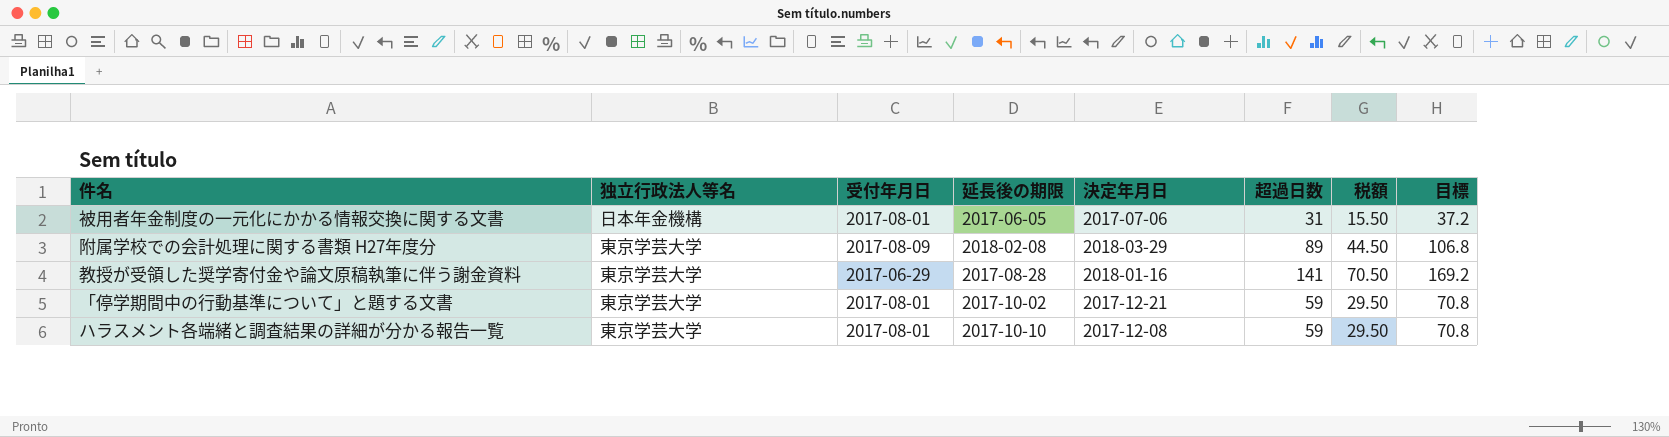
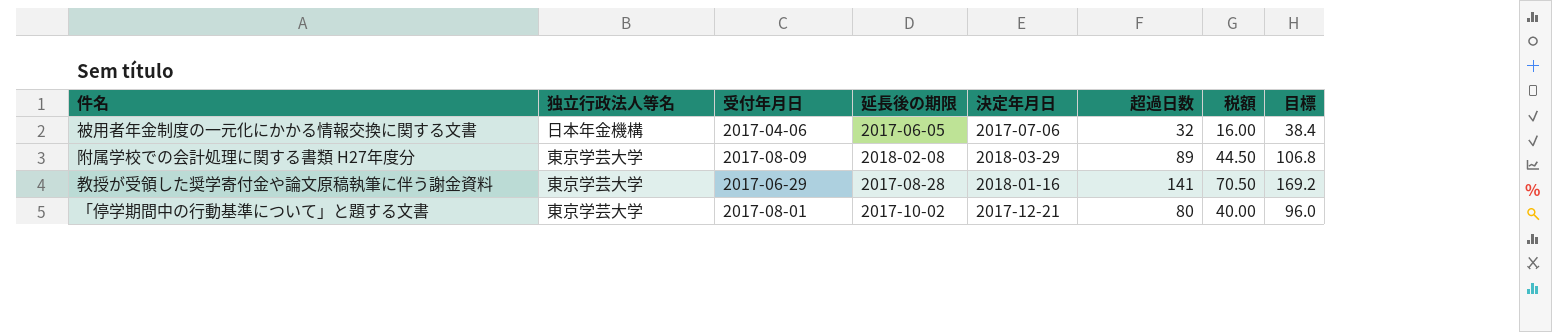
row ハラスメント各端緒と調査結果の詳細が分かる報告一覧: 東京学芸大学 | 2017-08-01 | 2017-10-10 | 2017-12-08 | 59 | 29.50 | 70.8 -> none
被用者年金制度の一元化にかかる情報交換に関する文書 | 受付年月日: 2017-08-01 -> 2017-04-06
被用者年金制度の一元化にかかる情報交換に関する文書 | 超過日数: 31 -> 32
被用者年金制度の一元化にかかる情報交換に関する文書 | 税額: 15.50 -> 16.00
被用者年金制度の一元化にかかる情報交換に関する文書 | 目標: 37.2 -> 38.4
「停学期間中の行動基準について」と題する文書 | 超過日数: 59 -> 80
「停学期間中の行動基準について」と題する文書 | 税額: 29.50 -> 40.00
「停学期間中の行動基準について」と題する文書 | 目標: 70.8 -> 96.0

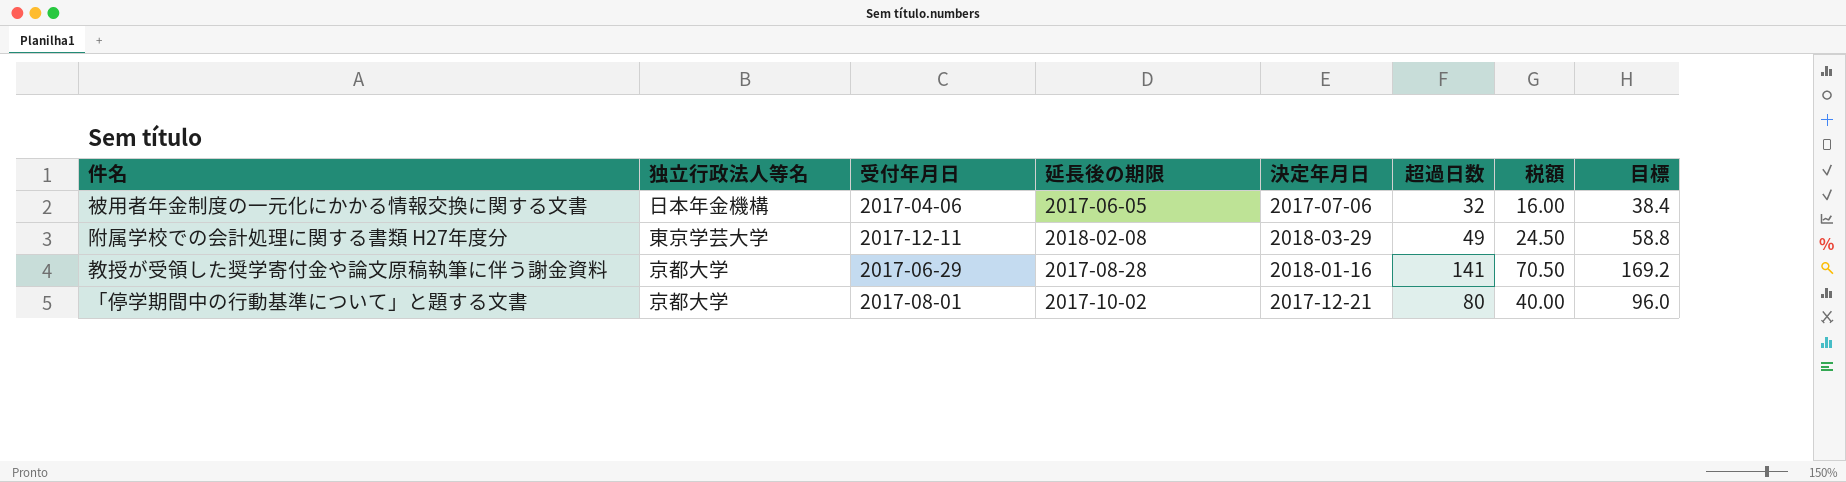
附属学校での会計処理に関する書類 H27年度分 | 受付年月日: 2017-08-09 -> 2017-12-11
附属学校での会計処理に関する書類 H27年度分 | 超過日数: 89 -> 49
附属学校での会計処理に関する書類 H27年度分 | 税額: 44.50 -> 24.50
附属学校での会計処理に関する書類 H27年度分 | 目標: 106.8 -> 58.8
教授が受領した奨学寄付金や論文原稿執筆に伴う謝金資料 | 独立行政法人等名: 東京学芸大学 -> 京都大学
「停学期間中の行動基準について」と題する文書 | 独立行政法人等名: 東京学芸大学 -> 京都大学

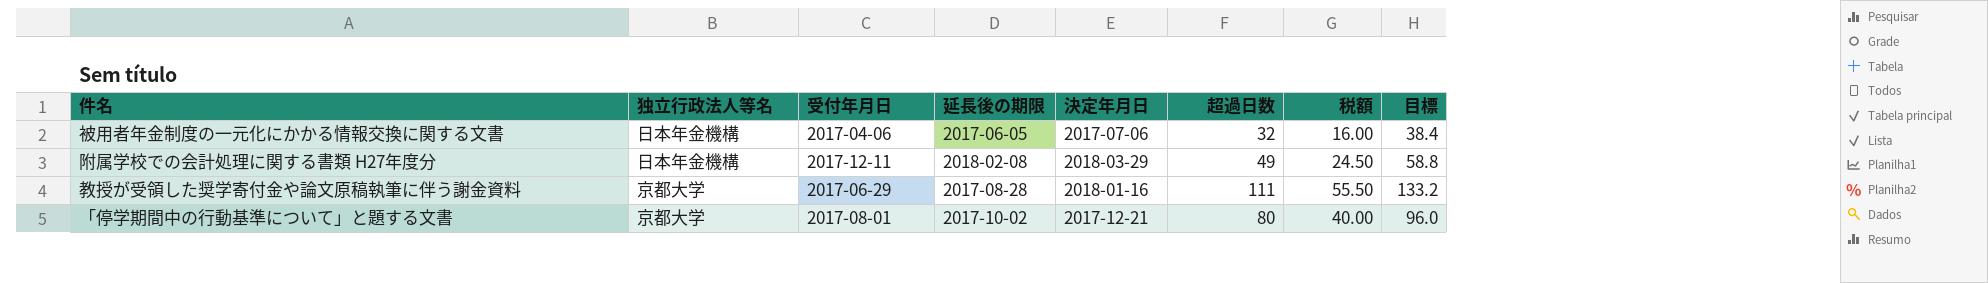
附属学校での会計処理に関する書類 H27年度分 | 独立行政法人等名: 東京学芸大学 -> 日本年金機構
教授が受領した奨学寄付金や論文原稿執筆に伴う謝金資料 | 超過日数: 141 -> 111
教授が受領した奨学寄付金や論文原稿執筆に伴う謝金資料 | 税額: 70.50 -> 55.50
教授が受領した奨学寄付金や論文原稿執筆に伴う謝金資料 | 目標: 169.2 -> 133.2

